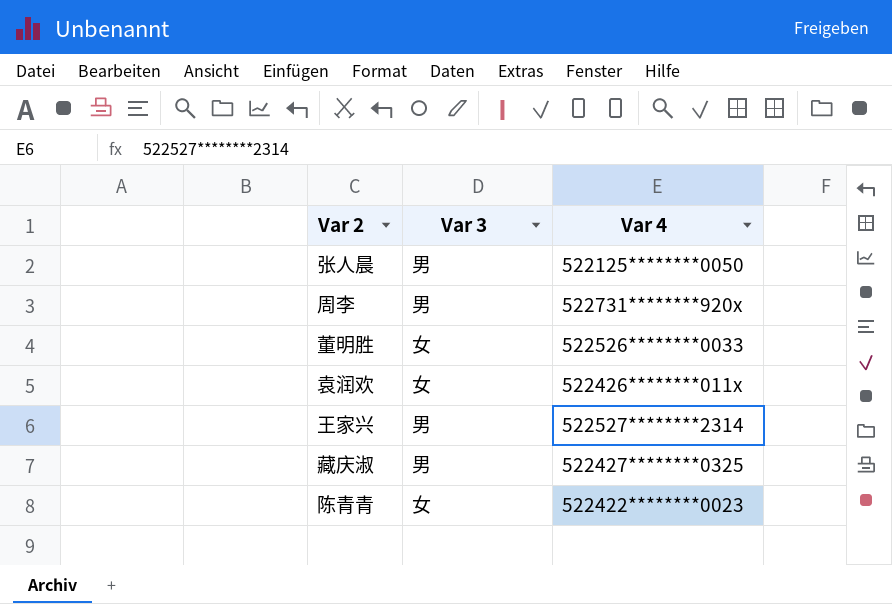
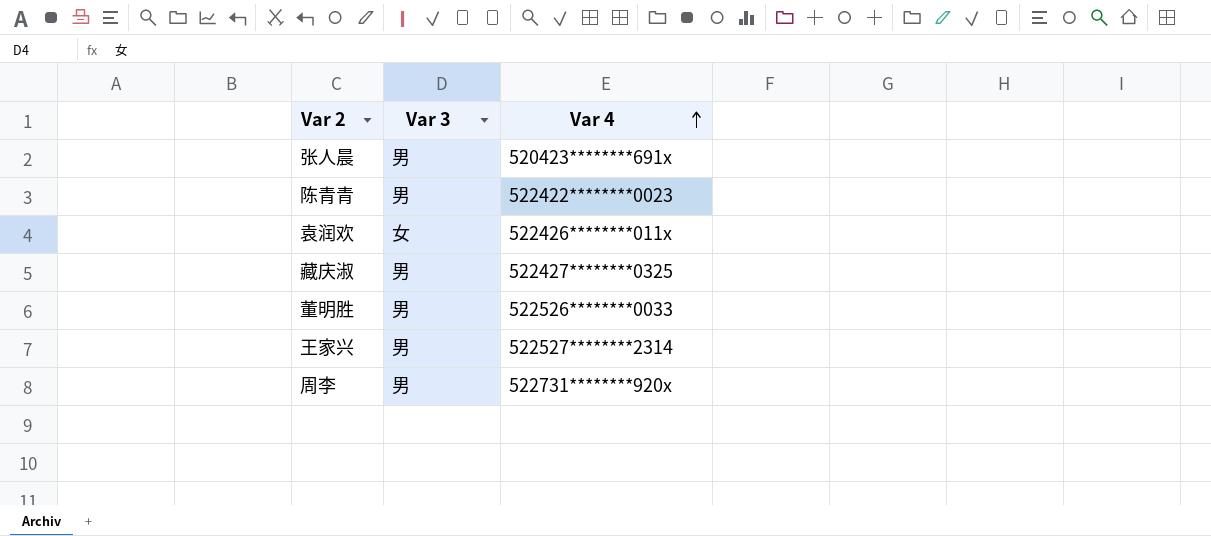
row order: none -> Var 4 ascending
张人晨 | Var 4: 522125********0050 -> 520423********691x
陈青青 | Var 3: 女 -> 男
董明胜 | Var 3: 女 -> 男

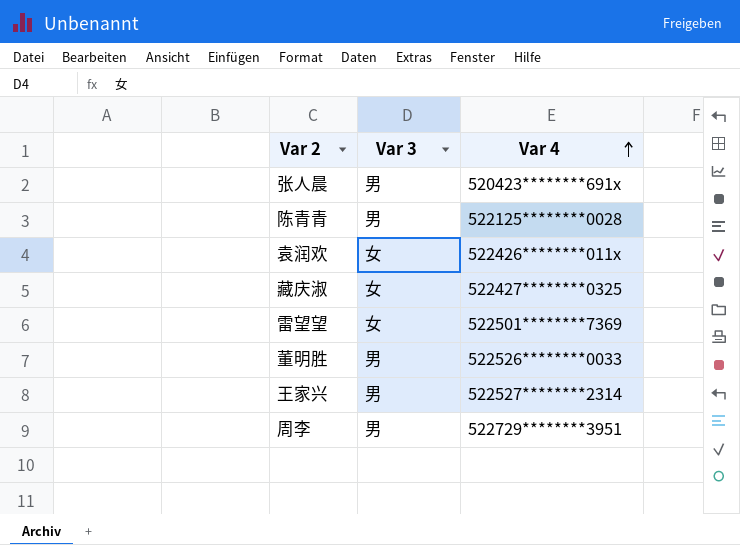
陈青青 | Var 4: 522422********0023 -> 522125********0028
藏庆淑 | Var 3: 男 -> 女
row 雷望望: none -> 女 | 522501********7369
周李 | Var 4: 522731********920x -> 522729********3951

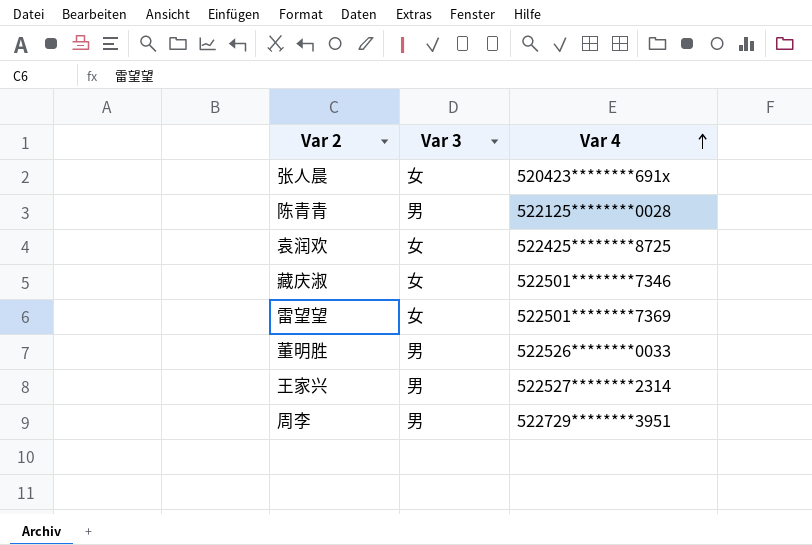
张人晨 | Var 3: 男 -> 女
袁润欢 | Var 4: 522426********011x -> 522425********8725
藏庆淑 | Var 4: 522427********0325 -> 522501********7346

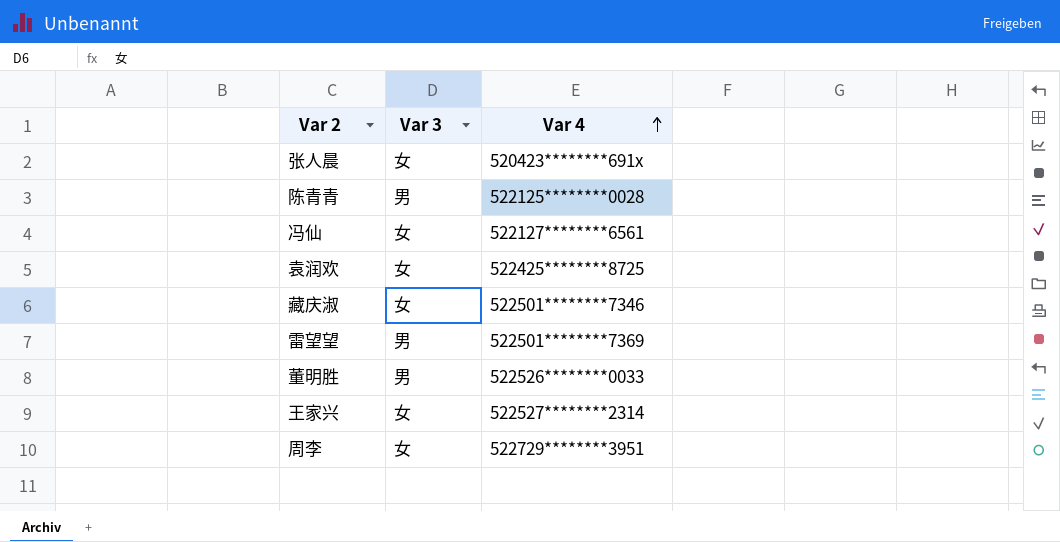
row 冯仙: none -> 女 | 522127********6561
雷望望 | Var 3: 女 -> 男
王家兴 | Var 3: 男 -> 女
周李 | Var 3: 男 -> 女

